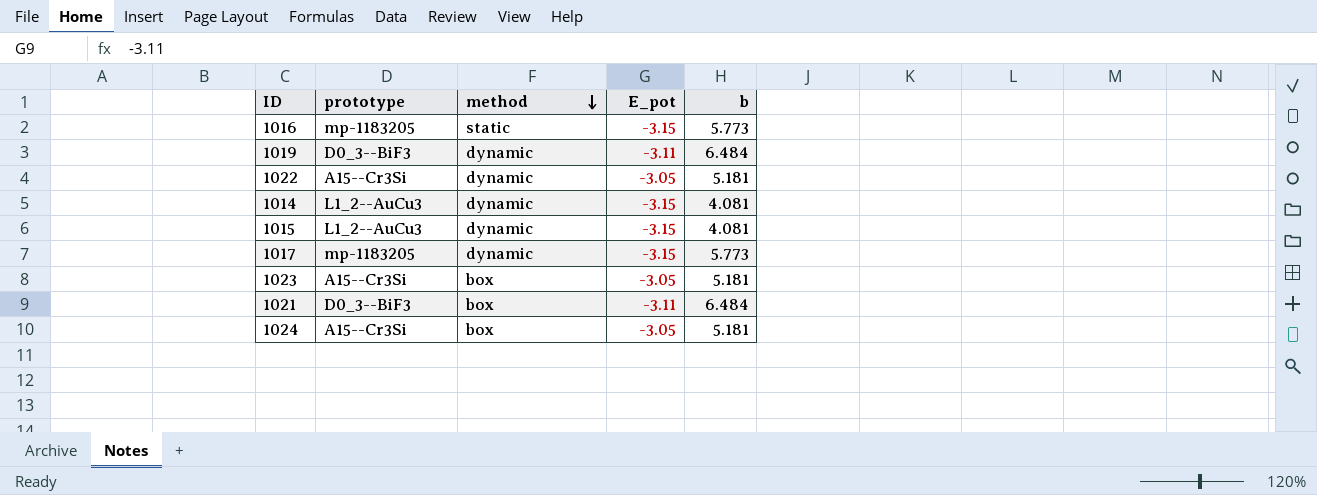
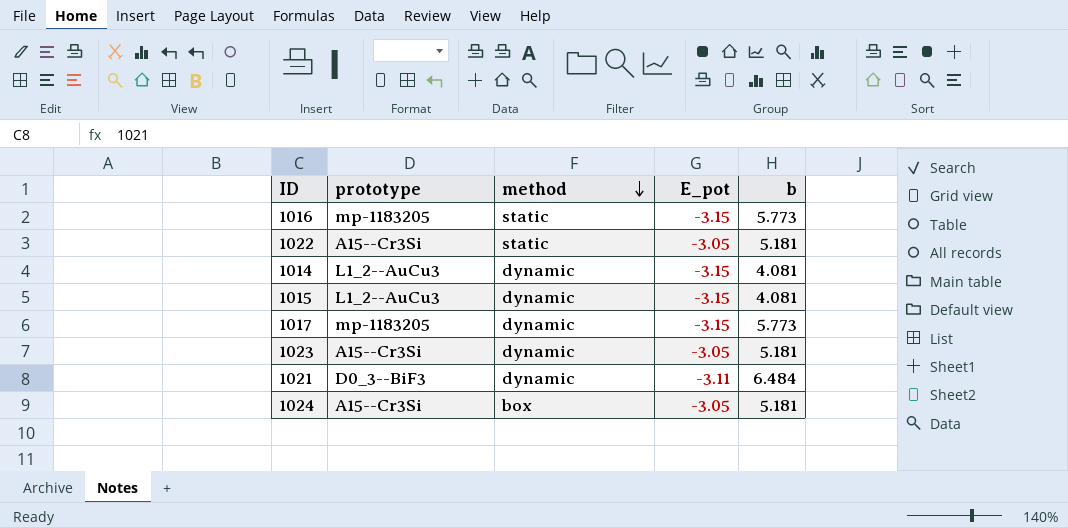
row 1019: D0_3--BiF3 | dynamic | -3.11 | 6.484 -> none
1022 | method: dynamic -> static
1023 | method: box -> dynamic
1021 | method: box -> dynamic

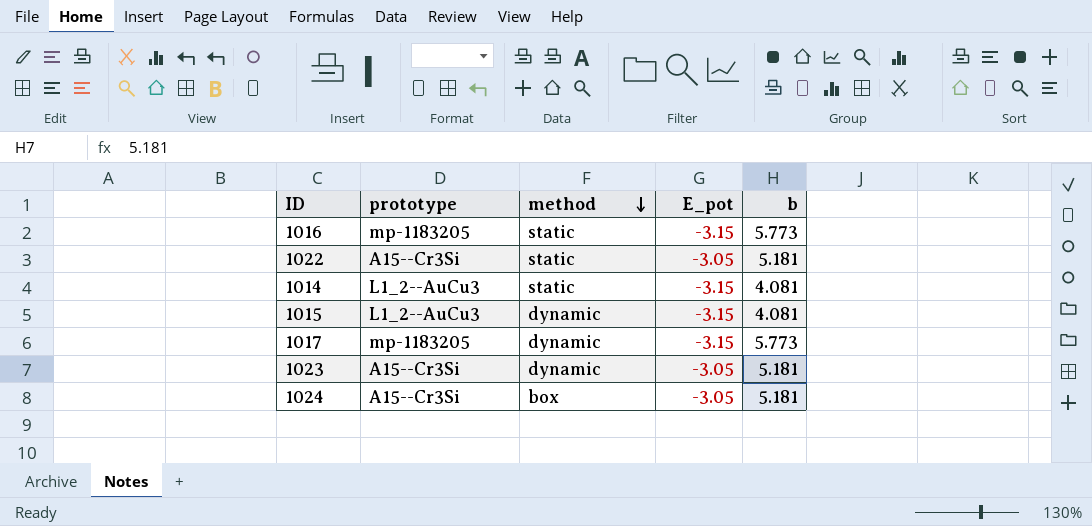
row 1021: D0_3--BiF3 | dynamic | -3.11 | 6.484 -> none
1014 | method: dynamic -> static

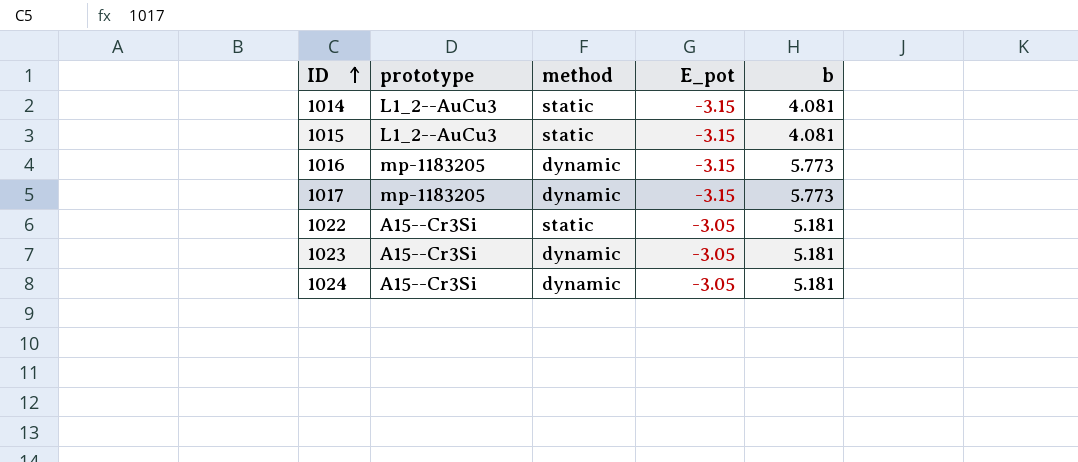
row order: method descending -> ID ascending
1015 | method: dynamic -> static
1016 | method: static -> dynamic
1024 | method: box -> dynamic

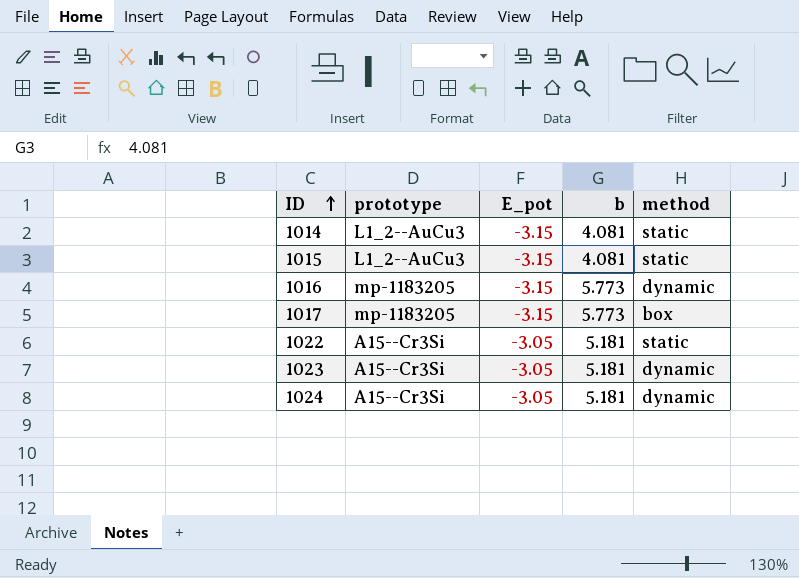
column method | position: 3 -> 5
1017 | method: dynamic -> box

